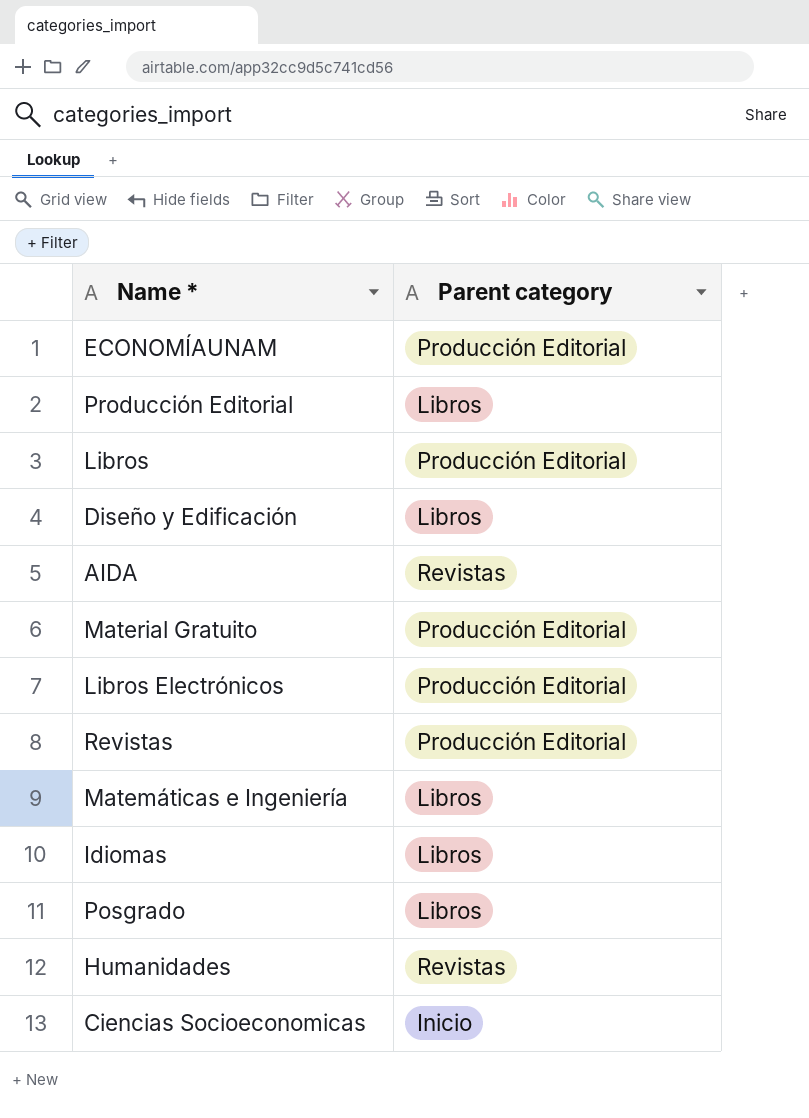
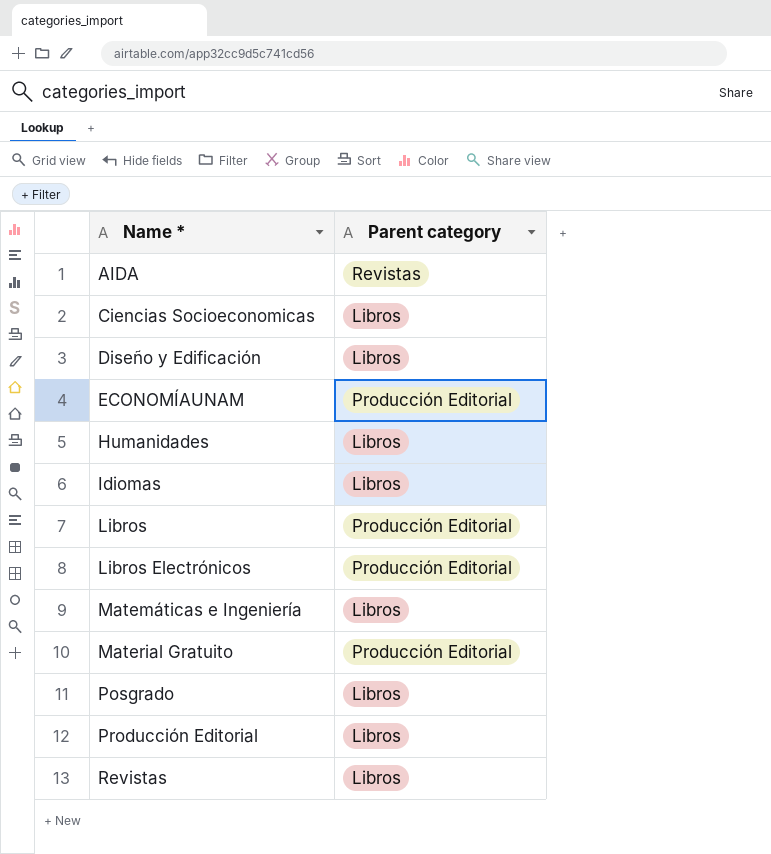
row order: none -> Name * ascending
Ciencias Socioeconomicas | Parent category: Inicio -> Libros
Humanidades | Parent category: Revistas -> Libros
Revistas | Parent category: Producción Editorial -> Libros

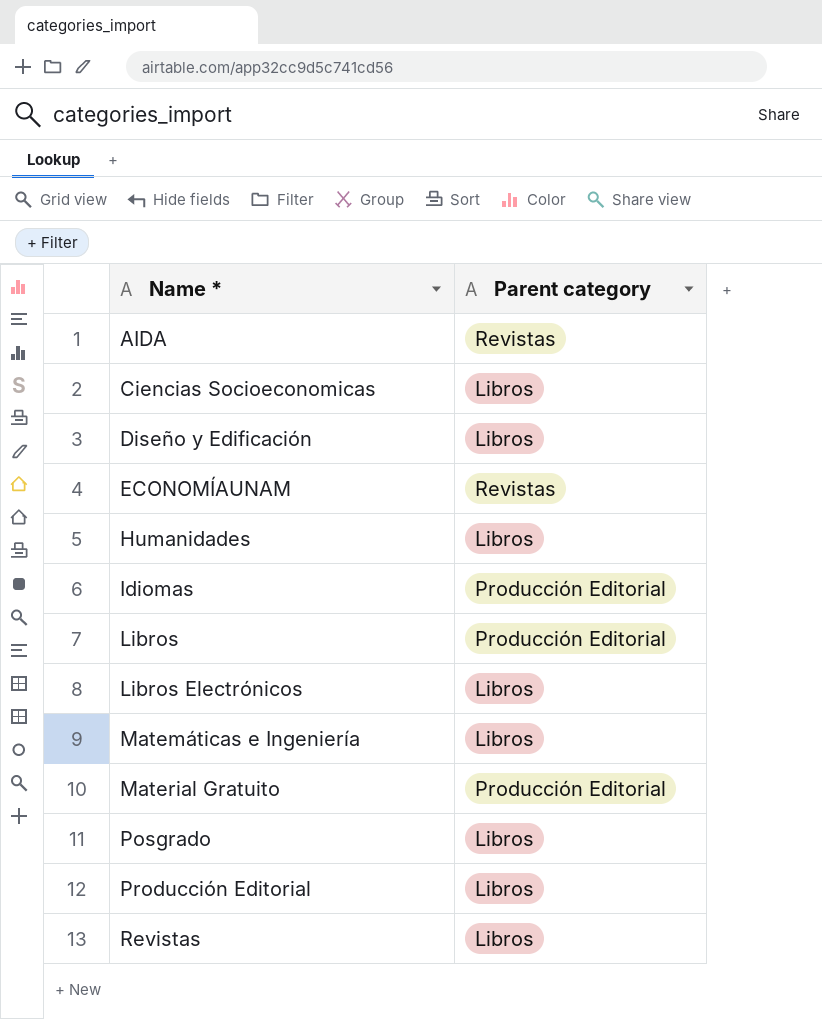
ECONOMÍAUNAM | Parent category: Producción Editorial -> Revistas
Idiomas | Parent category: Libros -> Producción Editorial
Libros Electrónicos | Parent category: Producción Editorial -> Libros

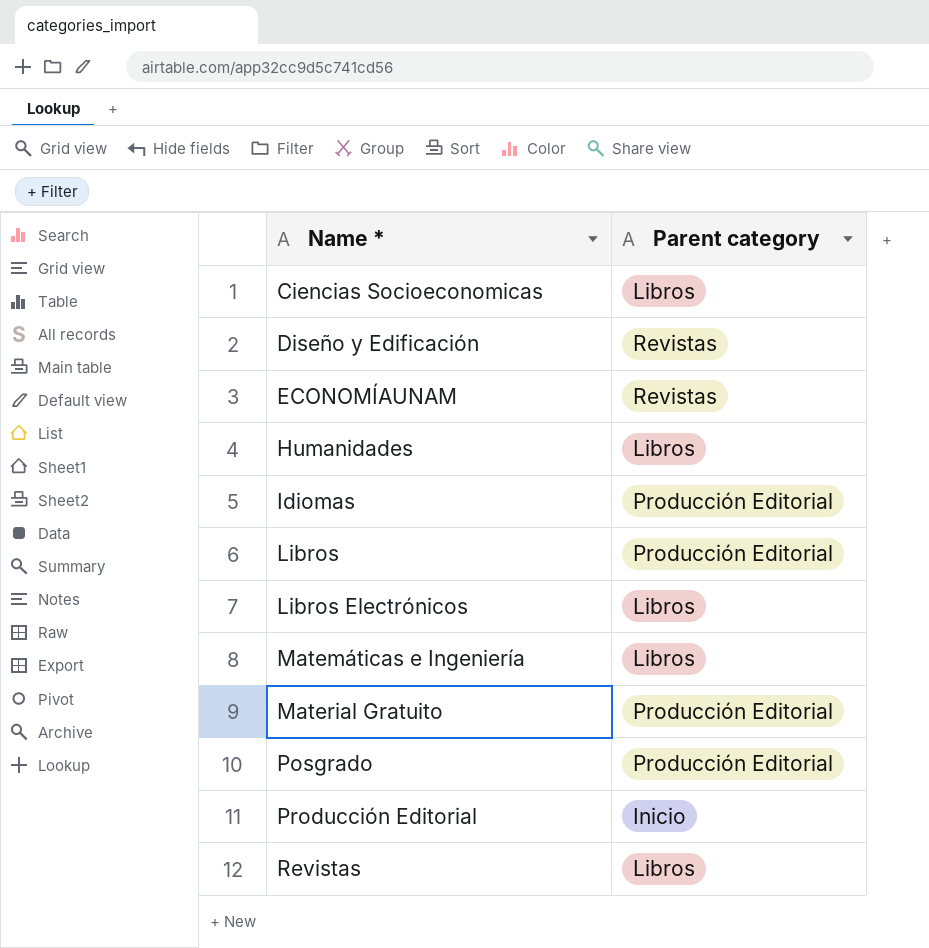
row AIDA: Revistas -> none
Diseño y Edificación | Parent category: Libros -> Revistas
Posgrado | Parent category: Libros -> Producción Editorial
Producción Editorial | Parent category: Libros -> Inicio

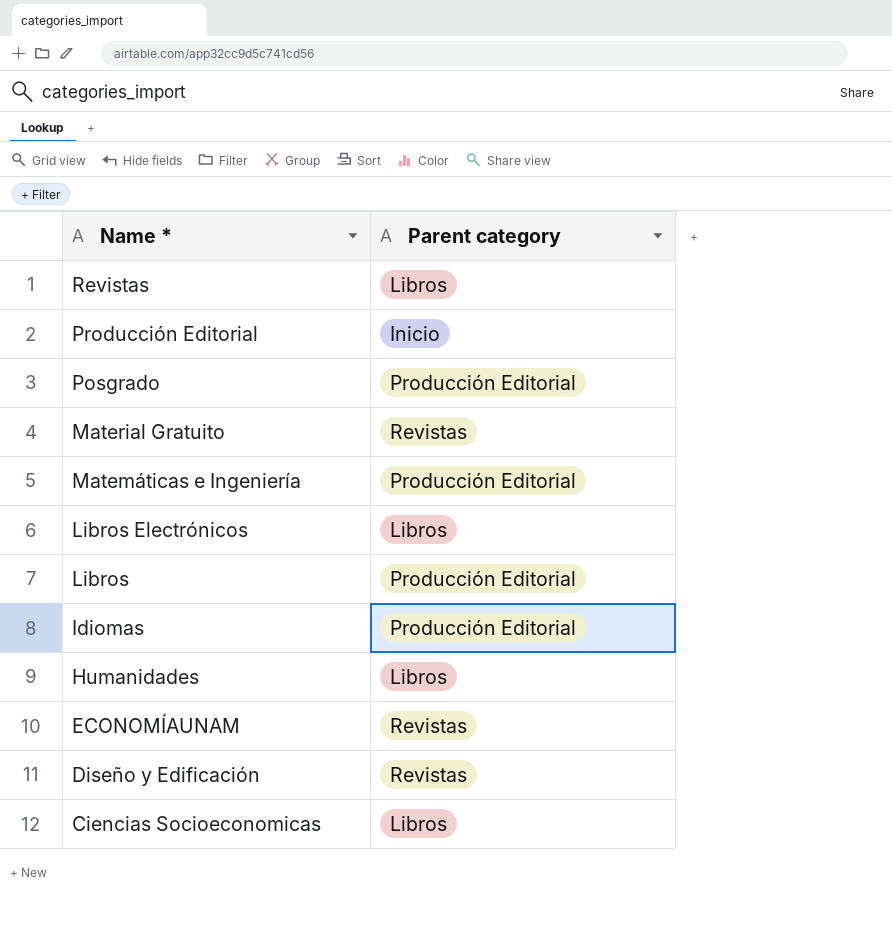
row order: Name * ascending -> Name * descending
Material Gratuito | Parent category: Producción Editorial -> Revistas
Matemáticas e Ingeniería | Parent category: Libros -> Producción Editorial

